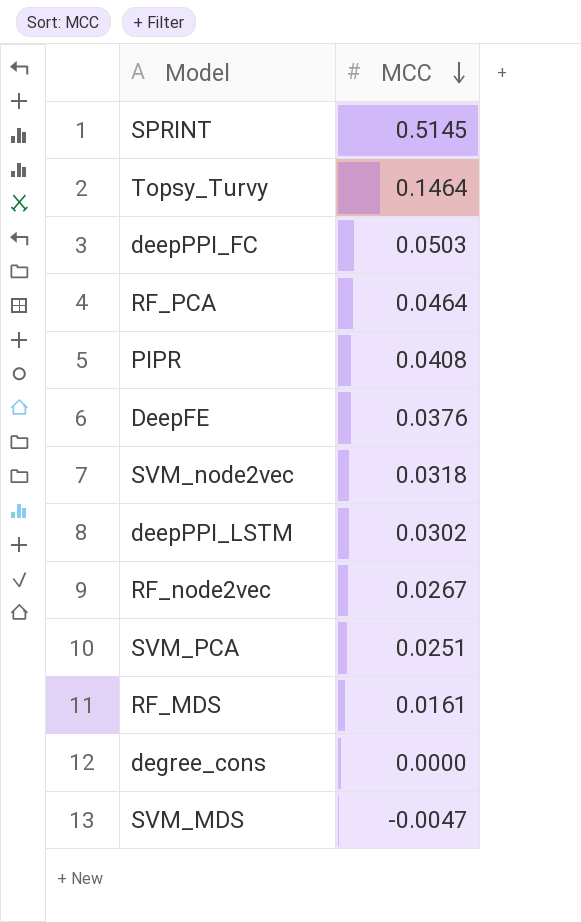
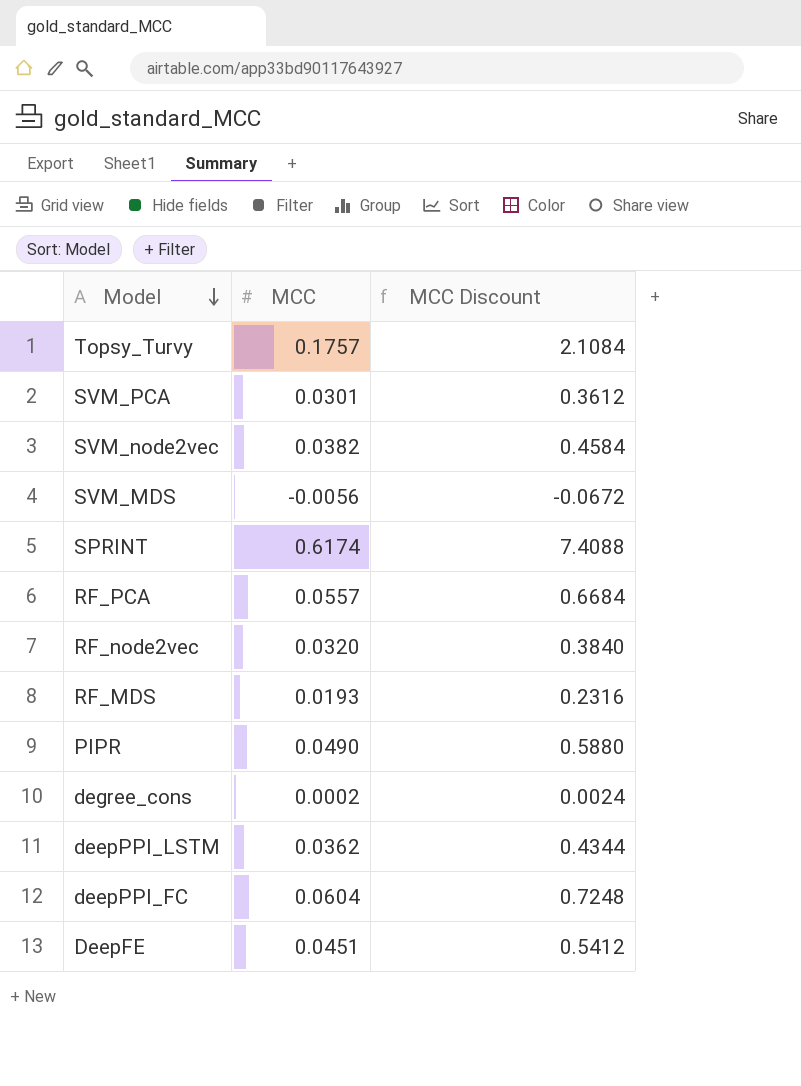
row order: MCC descending -> Model descending
column MCC Discount | formula: none -> [MCC] * 12
Topsy_Turvy | MCC: 0.1464 -> 0.1757
SVM_PCA | MCC: 0.0251 -> 0.0301
SVM_node2vec | MCC: 0.0318 -> 0.0382
SVM_MDS | MCC: -0.0047 -> -0.0056
SPRINT | MCC: 0.5145 -> 0.6174
RF_PCA | MCC: 0.0464 -> 0.0557
RF_node2vec | MCC: 0.0267 -> 0.0320
RF_MDS | MCC: 0.0161 -> 0.0193
PIPR | MCC: 0.0408 -> 0.0490
degree_cons | MCC: 0.0000 -> 0.0002
deepPPI_LSTM | MCC: 0.0302 -> 0.0362
deepPPI_FC | MCC: 0.0503 -> 0.0604
DeepFE | MCC: 0.0376 -> 0.0451

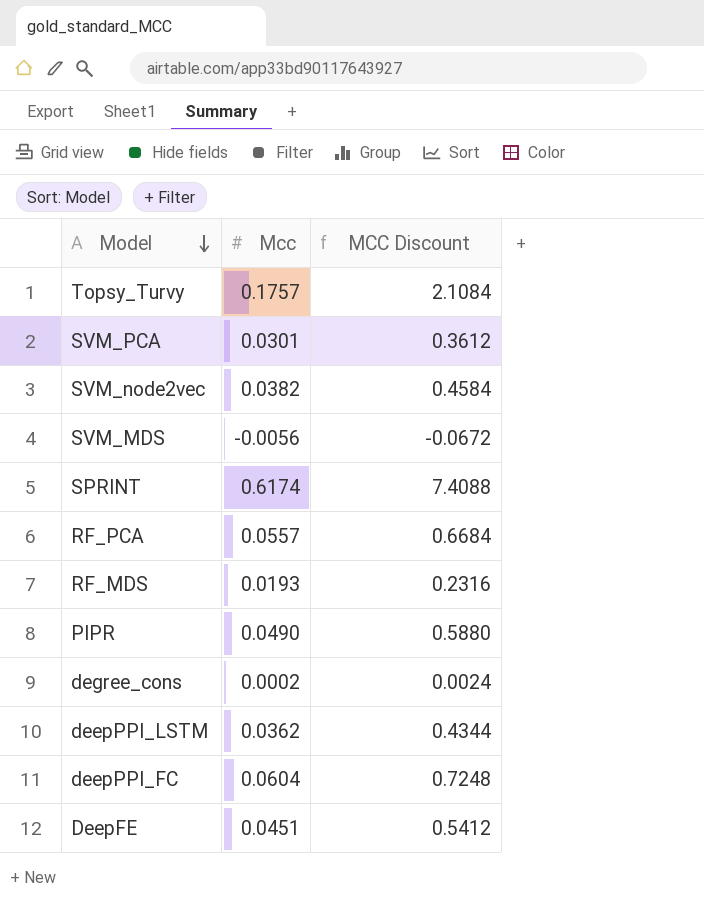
column name: MCC -> Mcc
row RF_node2vec: 0.0320 | 0.3840 -> none

